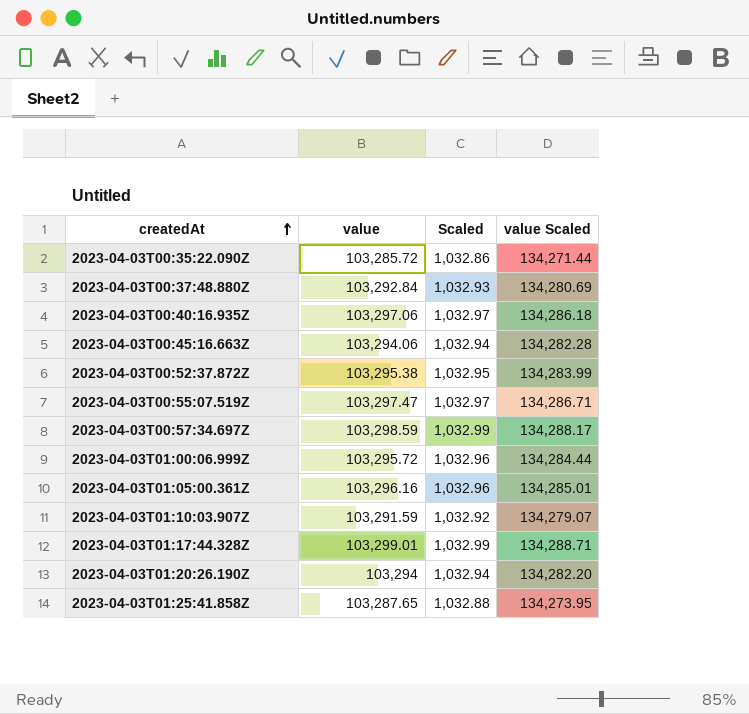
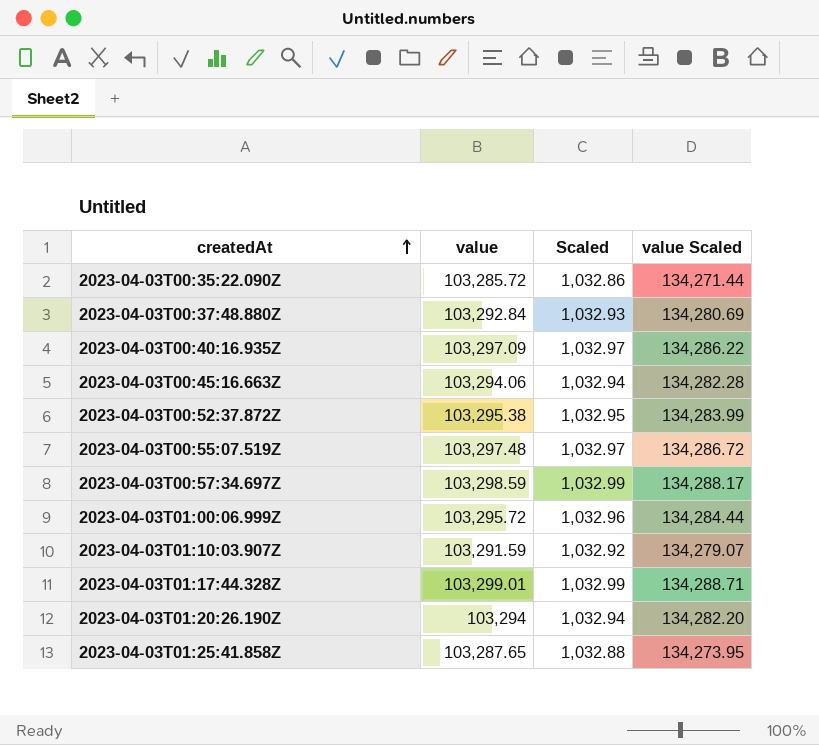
row 2023-04-03T01:05:00.361Z: 103,296.16 | 1,032.96 | 134,285.01 -> none
2023-04-03T00:40:16.935Z | value: 103,297.06 -> 103,297.09
2023-04-03T00:40:16.935Z | value Scaled: 134,286.18 -> 134,286.22
2023-04-03T00:55:07.519Z | value: 103,297.47 -> 103,297.48
2023-04-03T00:55:07.519Z | value Scaled: 134,286.71 -> 134,286.72

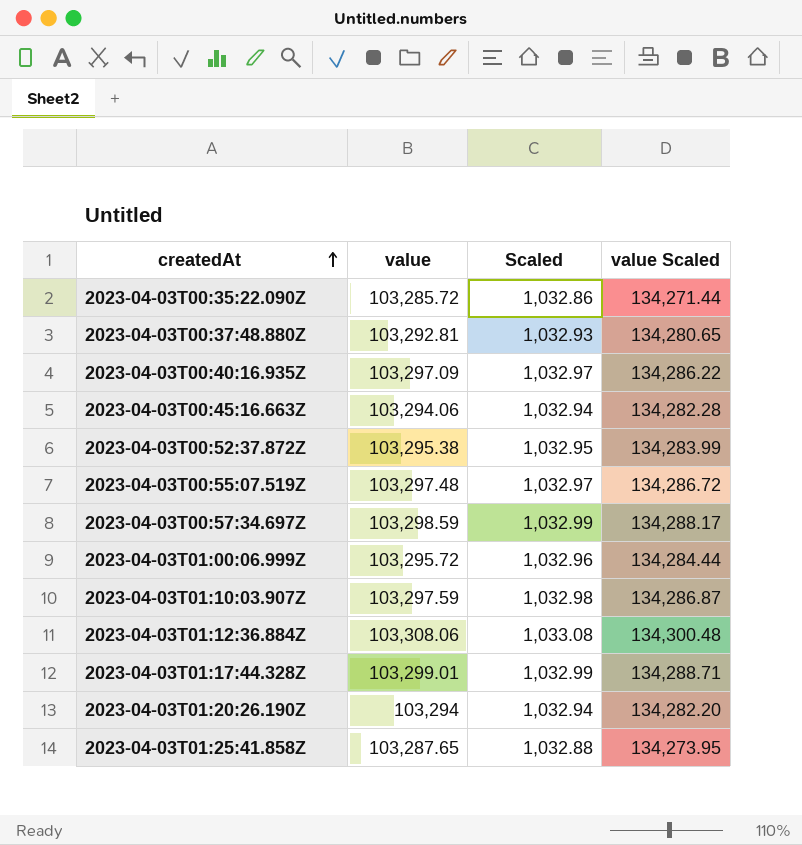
2023-04-03T00:37:48.880Z | value: 103,292.84 -> 103,292.81
2023-04-03T00:37:48.880Z | value Scaled: 134,280.69 -> 134,280.65
2023-04-03T01:10:03.907Z | value: 103,291.59 -> 103,297.59
2023-04-03T01:10:03.907Z | Scaled: 1,032.92 -> 1,032.98
2023-04-03T01:10:03.907Z | value Scaled: 134,279.07 -> 134,286.87
row 2023-04-03T01:12:36.884Z: none -> 103,308.06 | 1,033.08 | 134,300.48

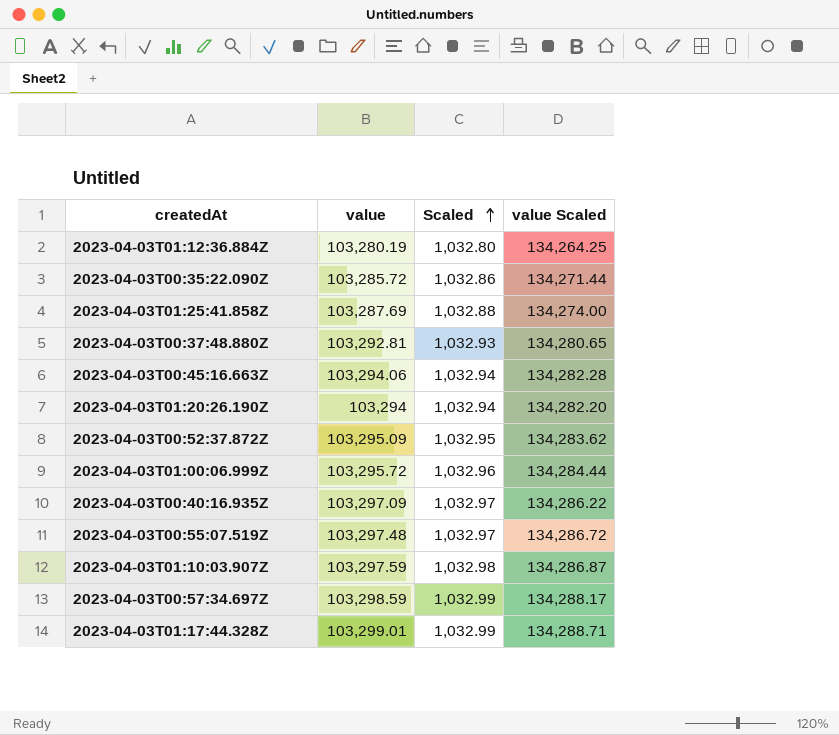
row order: createdAt ascending -> Scaled ascending
2023-04-03T01:12:36.884Z | value: 103,308.06 -> 103,280.19
2023-04-03T01:12:36.884Z | Scaled: 1,033.08 -> 1,032.80
2023-04-03T01:12:36.884Z | value Scaled: 134,300.48 -> 134,264.25
2023-04-03T01:25:41.858Z | value: 103,287.65 -> 103,287.69
2023-04-03T01:25:41.858Z | value Scaled: 134,273.95 -> 134,274.00
2023-04-03T00:52:37.872Z | value: 103,295.38 -> 103,295.09
2023-04-03T00:52:37.872Z | value Scaled: 134,283.99 -> 134,283.62

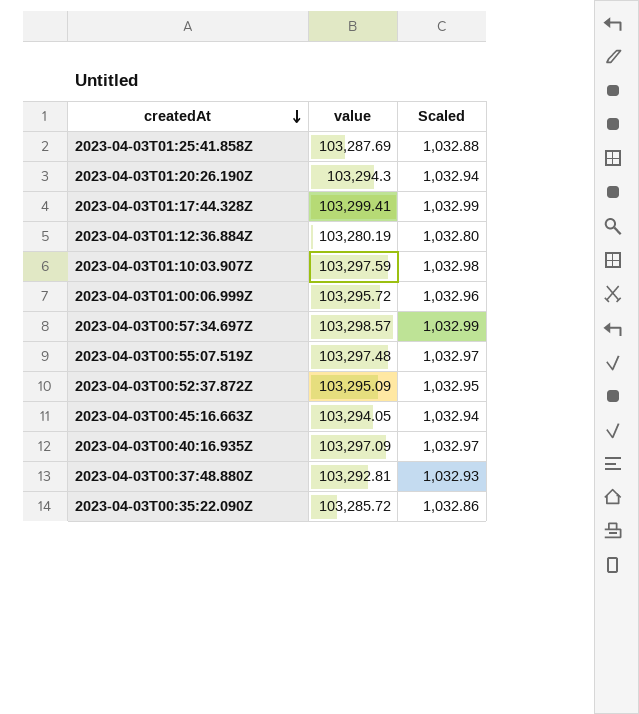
row order: Scaled ascending -> createdAt descending
column value Scaled | formula: [value] * 1.3 -> none
2023-04-03T01:20:26.190Z | value: 103,294 -> 103,294.3
2023-04-03T01:17:44.328Z | value: 103,299.01 -> 103,299.41
2023-04-03T00:57:34.697Z | value: 103,298.59 -> 103,298.57
2023-04-03T00:45:16.663Z | value: 103,294.06 -> 103,294.05

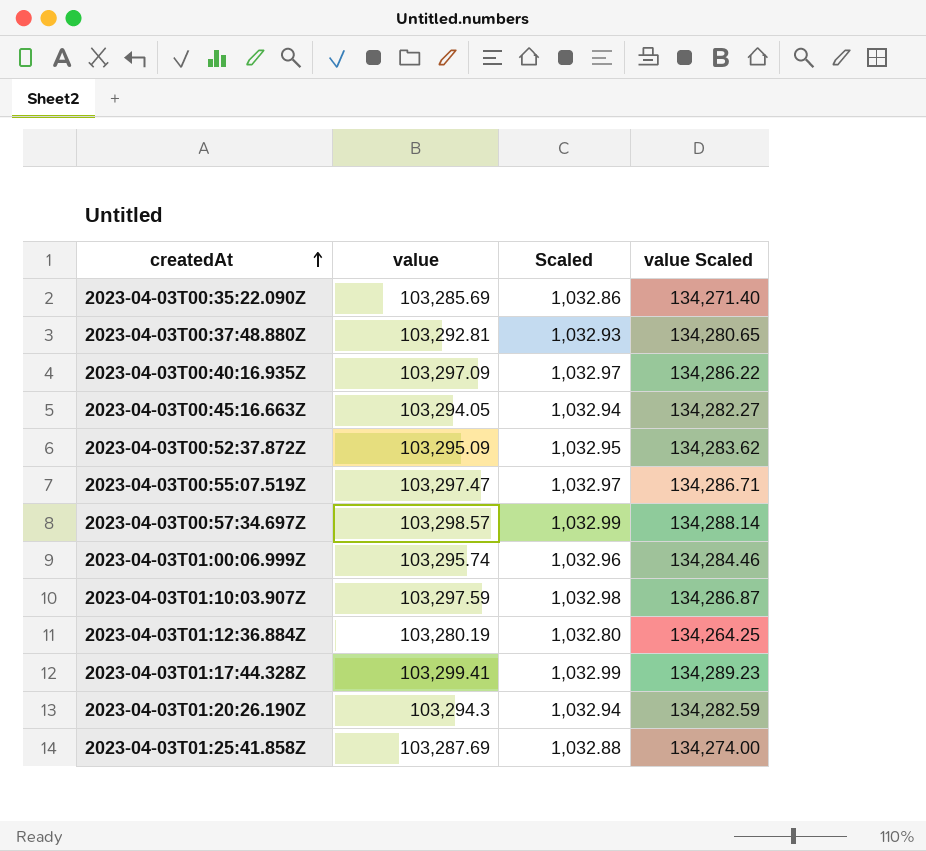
row order: createdAt descending -> createdAt ascending
column value Scaled | formula: none -> [value] * 1.3
2023-04-03T00:35:22.090Z | value: 103,285.72 -> 103,285.69
2023-04-03T00:55:07.519Z | value: 103,297.48 -> 103,297.47
2023-04-03T01:00:06.999Z | value: 103,295.72 -> 103,295.74

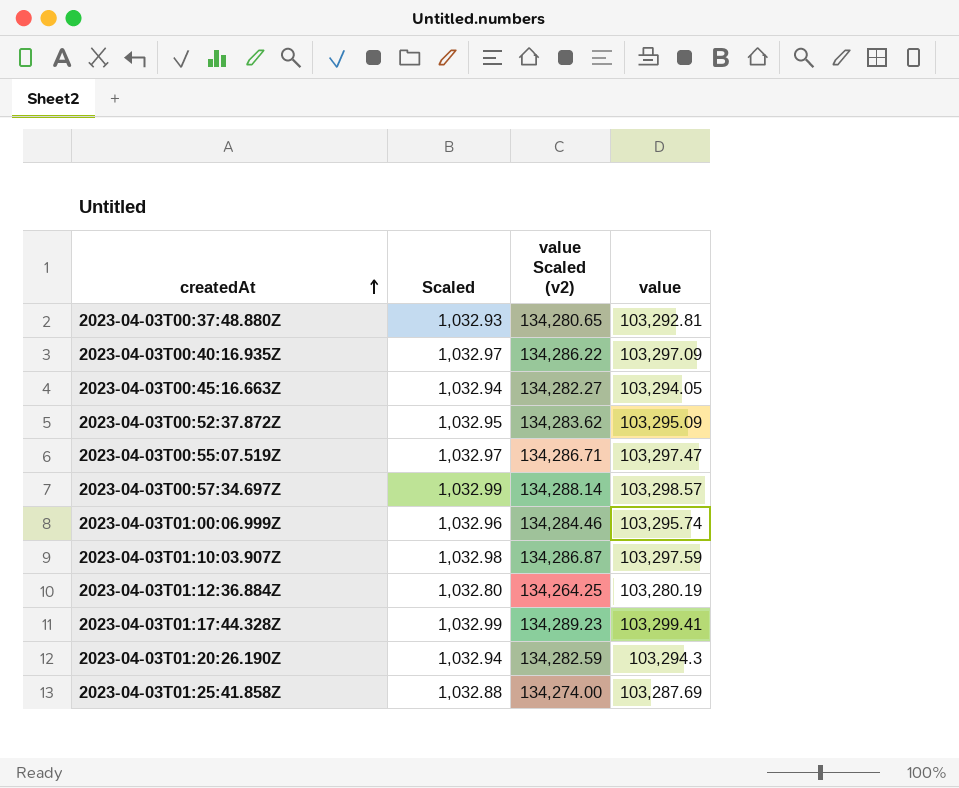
column name: value Scaled -> value Scaled (v2)
column value | position: 2 -> 4
row 2023-04-03T00:35:22.090Z: 103,285.69 | 1,032.86 | 134,271.40 -> none

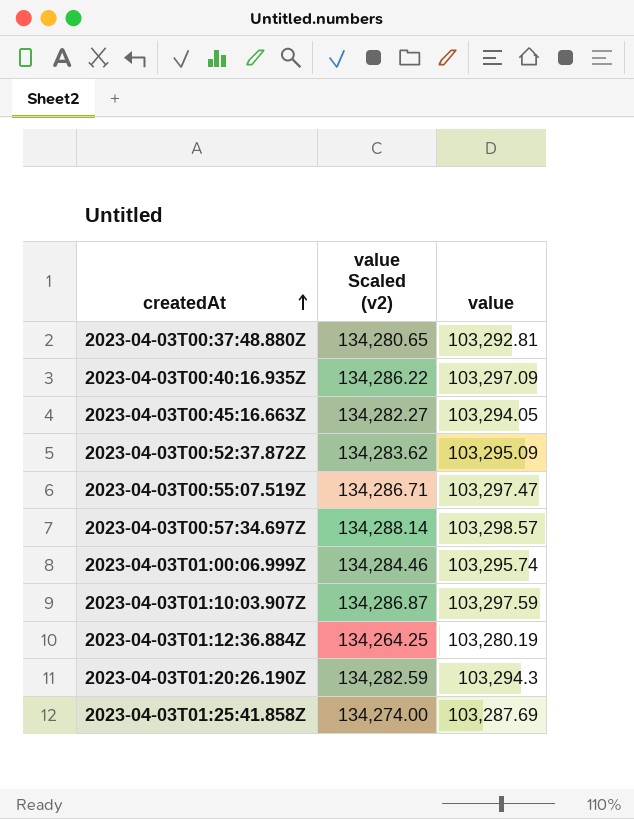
column Scaled | formula: [value] * 0.01 -> none
row 2023-04-03T01:17:44.328Z: 1,032.99 | 134,289.23 | 103,299.41 -> none

